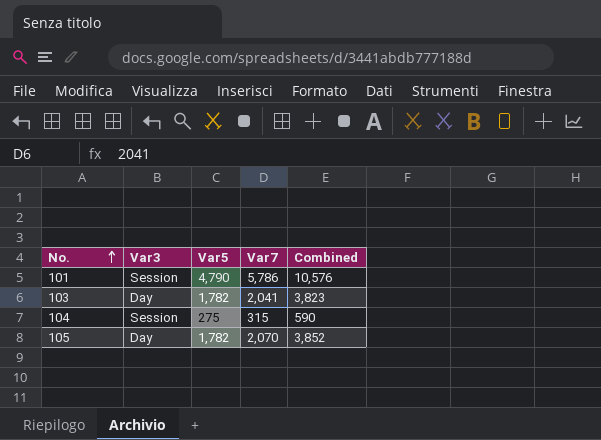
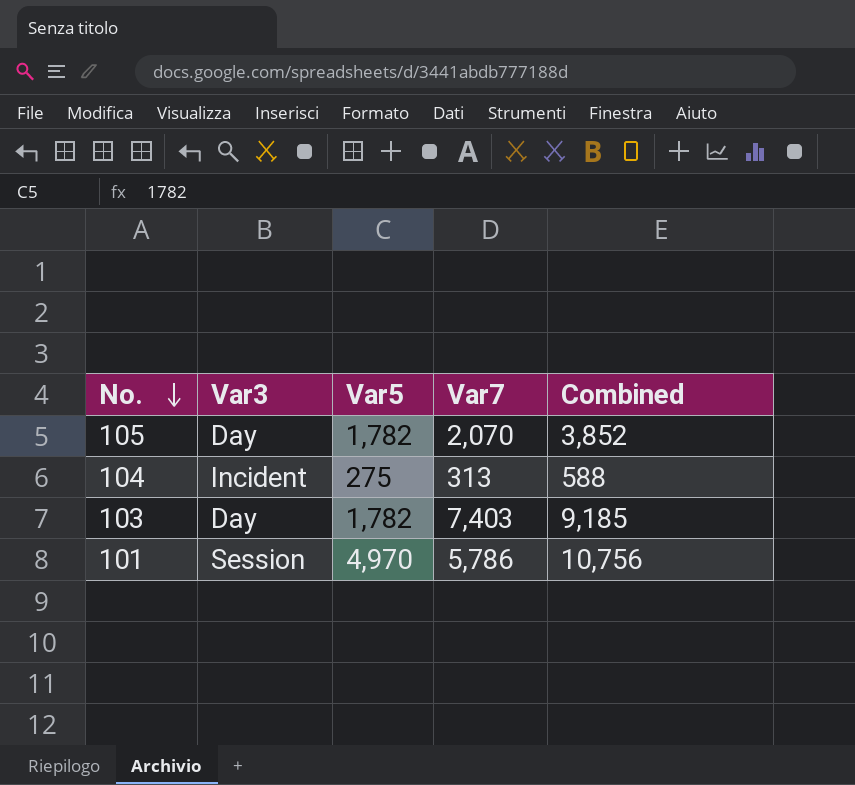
row order: No. ascending -> No. descending
104 | Var3: Session -> Incident
104 | Var7: 315 -> 313
104 | Combined: 590 -> 588
103 | Var7: 2,041 -> 7,403
103 | Combined: 3,823 -> 9,185
101 | Var5: 4,790 -> 4,970
101 | Combined: 10,576 -> 10,756

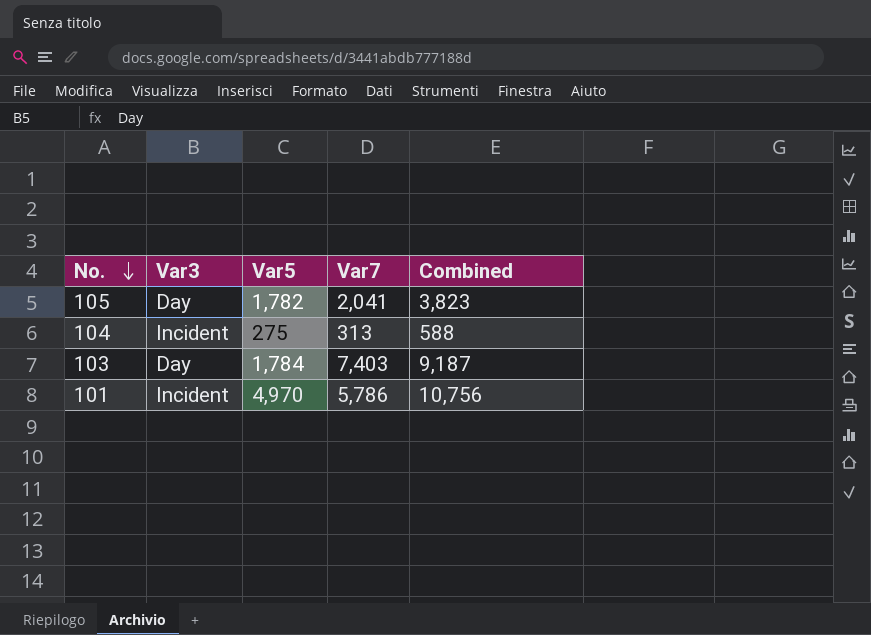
105 | Var7: 2,070 -> 2,041
105 | Combined: 3,852 -> 3,823
103 | Var5: 1,782 -> 1,784
103 | Combined: 9,185 -> 9,187
101 | Var3: Session -> Incident

